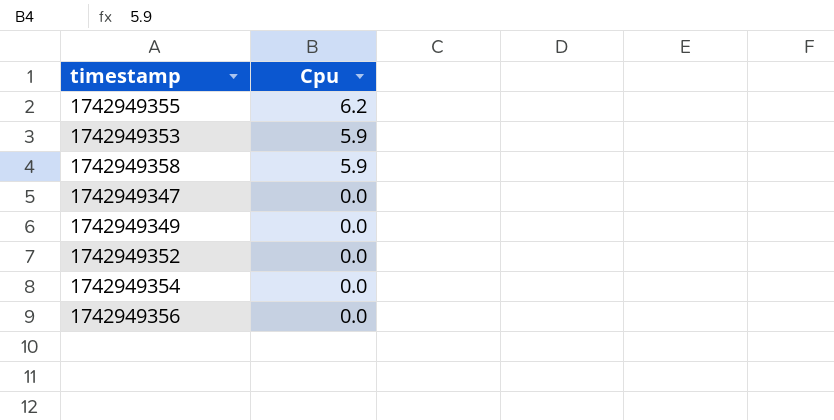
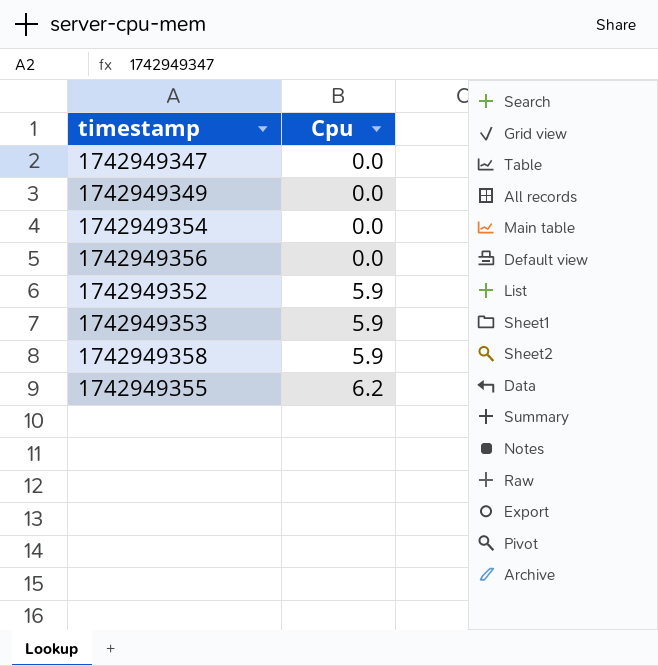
row order: Cpu descending -> Cpu ascending
1742949352 | Cpu: 0.0 -> 5.9

